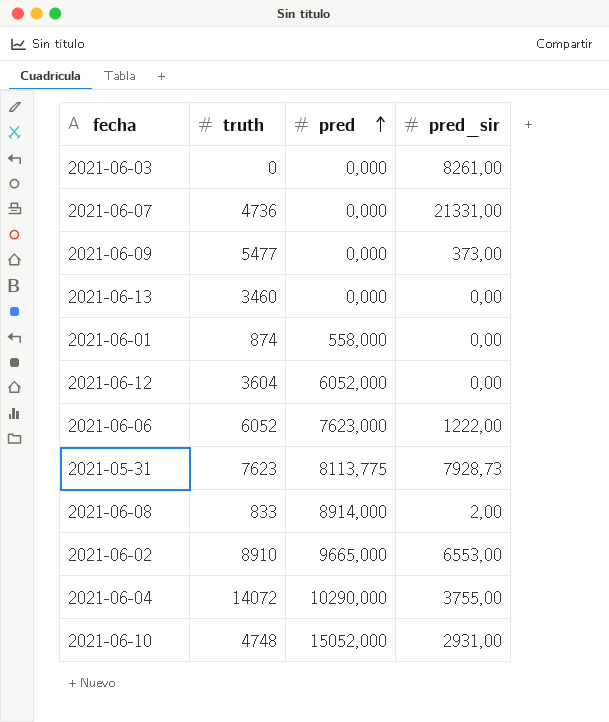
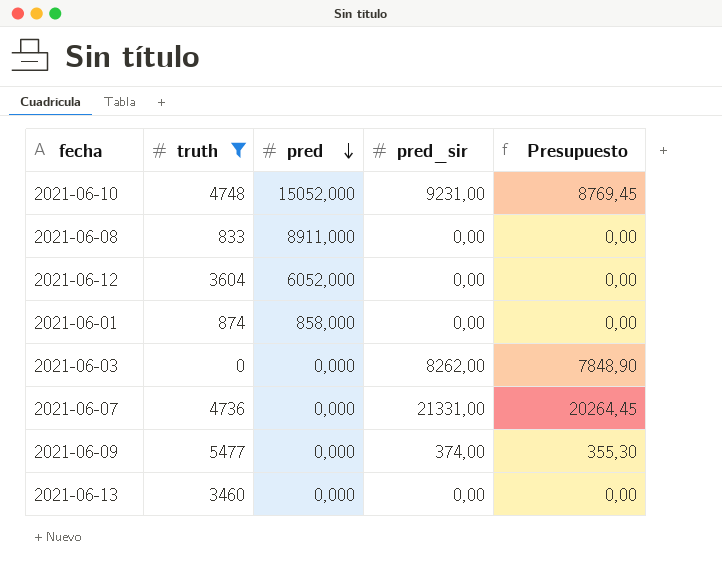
filter: none -> truth <= 5477
row order: pred ascending -> pred descending
column Presupuesto | formula: none -> [pred_sir] * 0,95
2021-06-10 | pred_sir: 2931,00 -> 9231,00
2021-06-08 | pred: 8914,000 -> 8911,000
2021-06-08 | pred_sir: 2,00 -> 0,00
2021-06-01 | pred: 558,000 -> 858,000
2021-06-03 | pred_sir: 8261,00 -> 8262,00
2021-06-09 | pred_sir: 373,00 -> 374,00

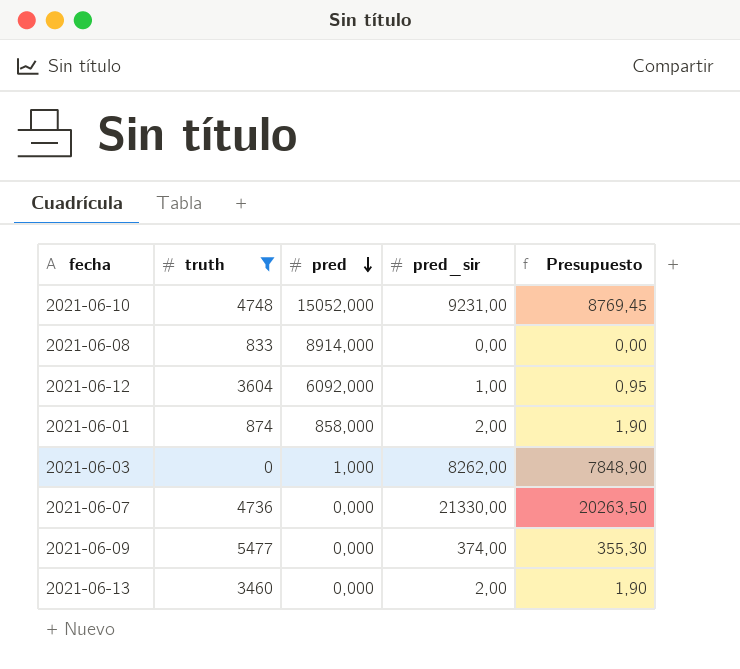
2021-06-08 | pred: 8911,000 -> 8914,000
2021-06-12 | pred: 6052,000 -> 6092,000
2021-06-12 | pred_sir: 0,00 -> 1,00
2021-06-12 | Presupuesto: 0,00 -> 0,95
2021-06-01 | pred_sir: 0,00 -> 2,00
2021-06-01 | Presupuesto: 0,00 -> 1,90
2021-06-03 | pred: 0,000 -> 1,000
2021-06-07 | pred_sir: 21331,00 -> 21330,00
2021-06-07 | Presupuesto: 20264,45 -> 20263,50
2021-06-13 | pred_sir: 0,00 -> 2,00
2021-06-13 | Presupuesto: 0,00 -> 1,90

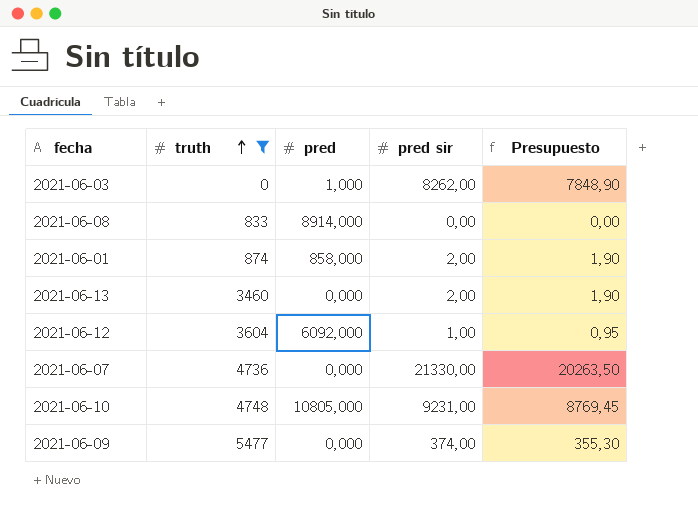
row order: pred descending -> truth ascending
column name: pred_sir -> pred sir
2021-06-10 | pred: 15052,000 -> 10805,000

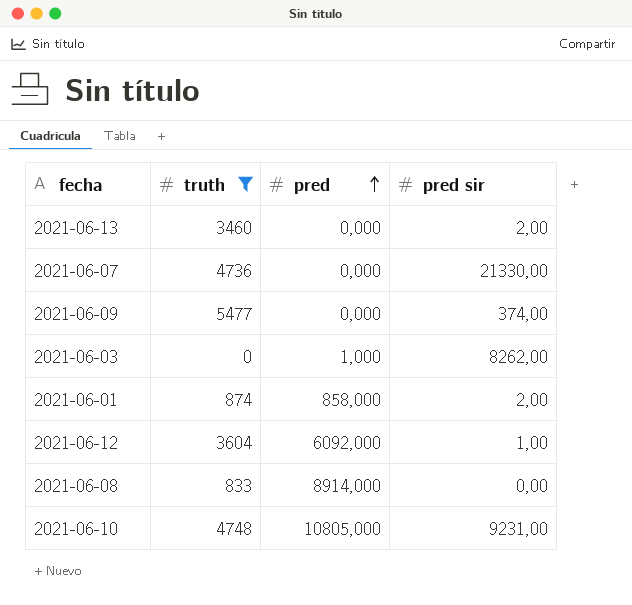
row order: truth ascending -> pred ascending
column Presupuesto | formula: [pred sir] * 0,95 -> none

